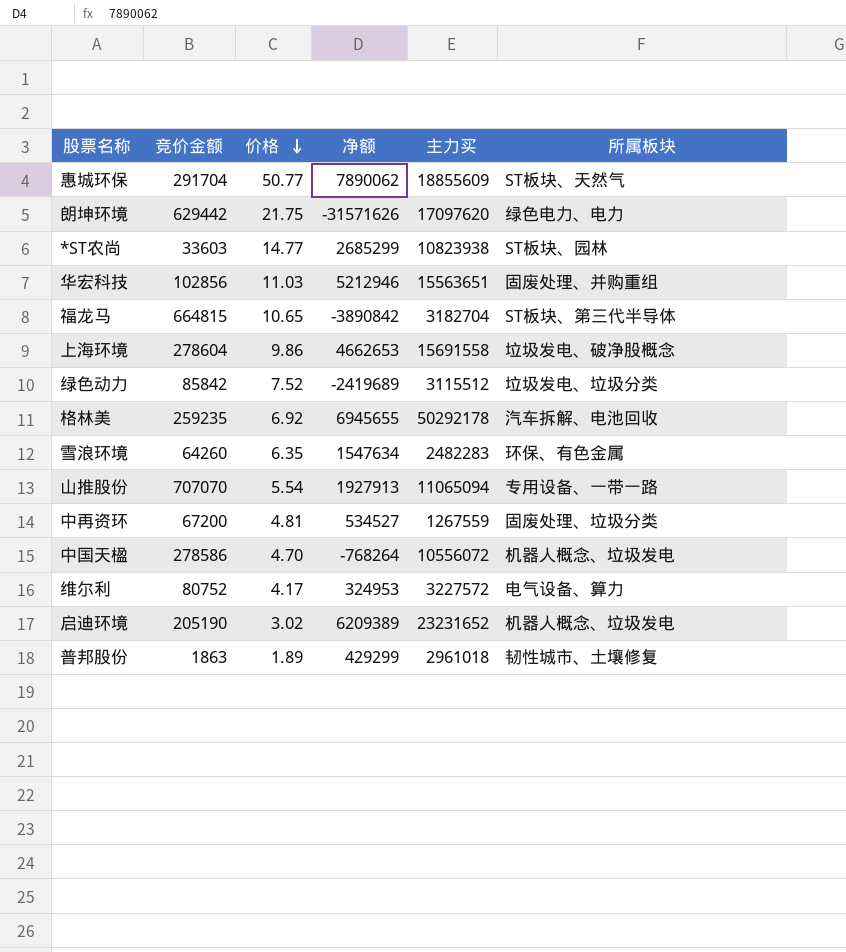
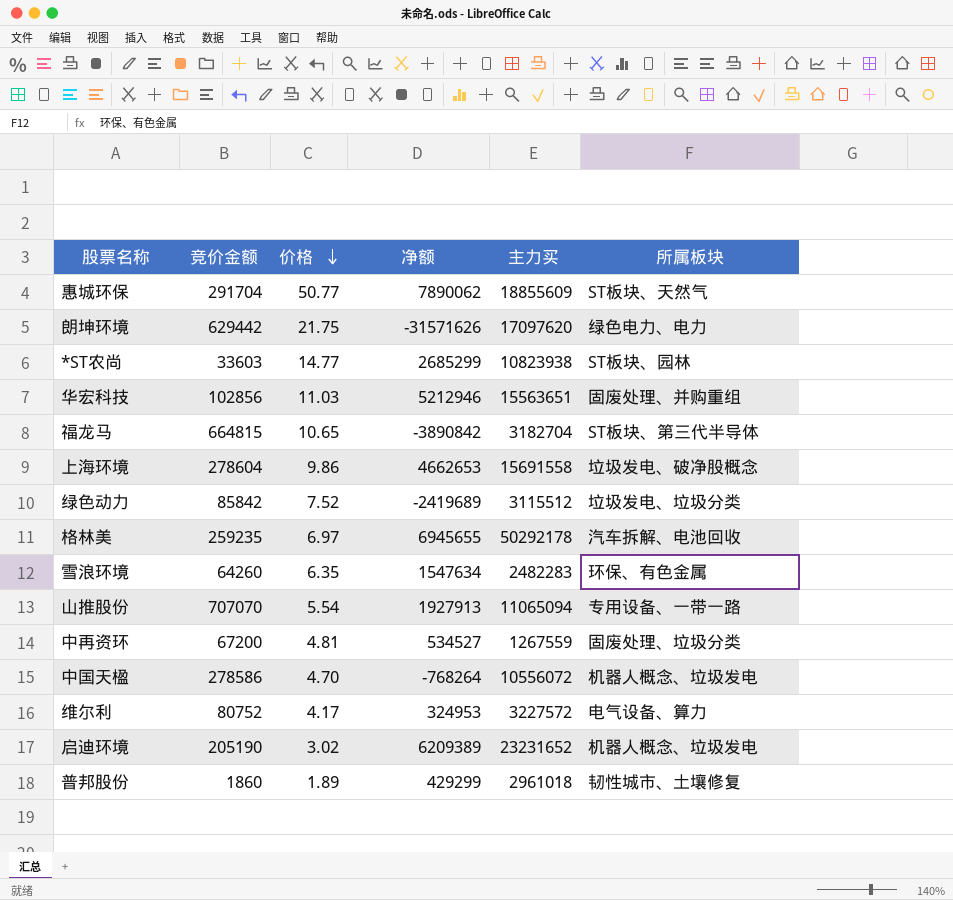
格林美 | 价格: 6.92 -> 6.97
普邦股份 | 竞价金额: 1863 -> 1860

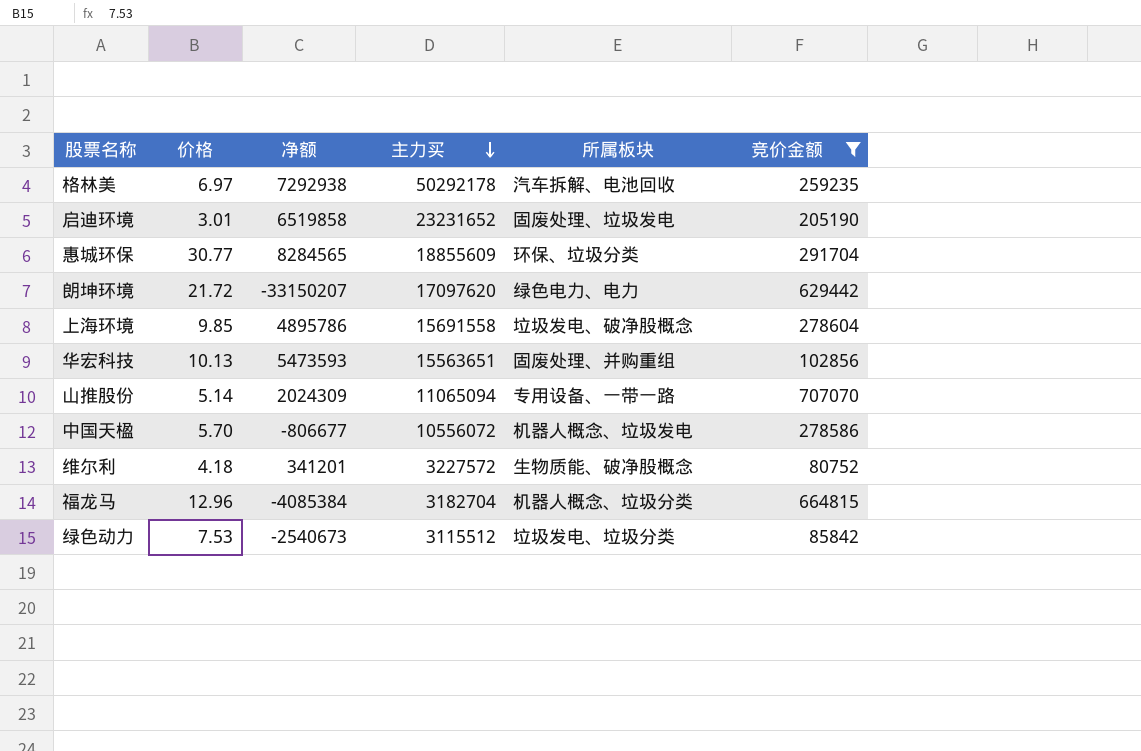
filter: none -> 竞价金额 >= 80752
row order: 价格 descending -> 主力买 descending
column 竞价金额 | position: 2 -> 6
格林美 | 净额: 6945655 -> 7292938
启迪环境 | 价格: 3.02 -> 3.01
启迪环境 | 净额: 6209389 -> 6519858
启迪环境 | 所属板块: 机器人概念、垃圾发电 -> 固废处理、垃圾发电
惠城环保 | 价格: 50.77 -> 30.77
惠城环保 | 净额: 7890062 -> 8284565
惠城环保 | 所属板块: ST板块、天然气 -> 环保、垃圾分类
朗坤环境 | 价格: 21.75 -> 21.72
朗坤环境 | 净额: -31571626 -> -33150207
上海环境 | 价格: 9.86 -> 9.85
上海环境 | 净额: 4662653 -> 4895786
华宏科技 | 价格: 11.03 -> 10.13
华宏科技 | 净额: 5212946 -> 5473593
山推股份 | 价格: 5.54 -> 5.14
山推股份 | 净额: 1927913 -> 2024309
中国天楹 | 价格: 4.70 -> 5.70
中国天楹 | 净额: -768264 -> -806677
维尔利 | 价格: 4.17 -> 4.18
维尔利 | 净额: 324953 -> 341201
维尔利 | 所属板块: 电气设备、算力 -> 生物质能、破净股概念
福龙马 | 价格: 10.65 -> 12.96
福龙马 | 净额: -3890842 -> -4085384
福龙马 | 所属板块: ST板块、第三代半导体 -> 机器人概念、垃圾分类
绿色动力 | 价格: 7.52 -> 7.53
绿色动力 | 净额: -2419689 -> -2540673

